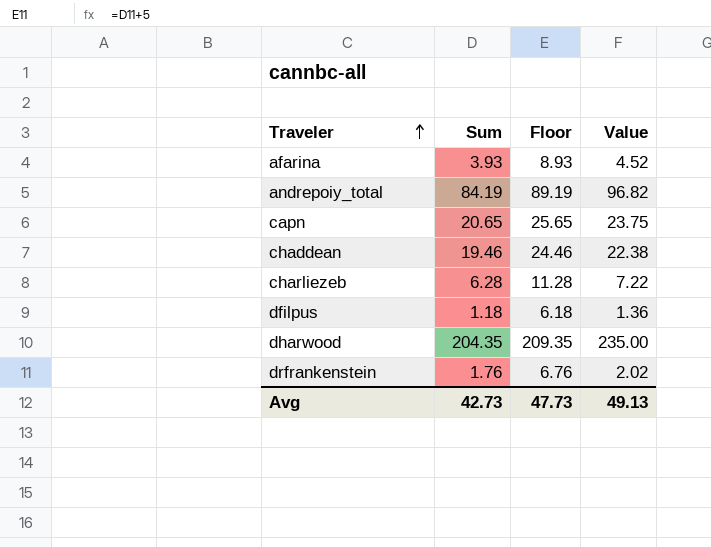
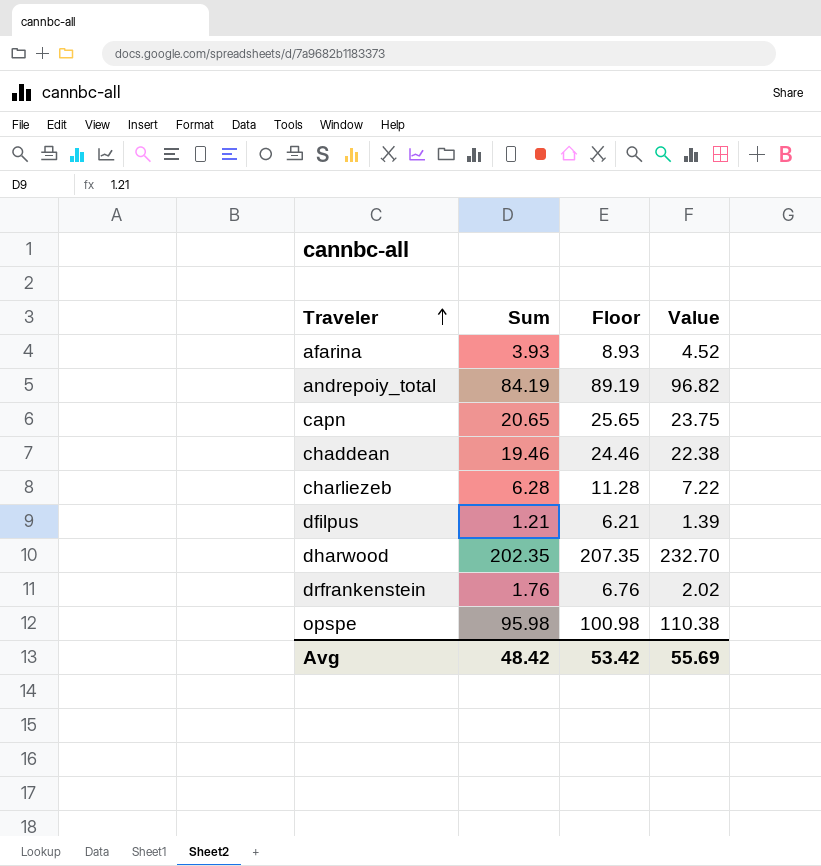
dfilpus | Sum: 1.18 -> 1.21
dfilpus | Floor: 6.18 -> 6.21
dfilpus | Value: 1.36 -> 1.39
dharwood | Sum: 204.35 -> 202.35
dharwood | Floor: 209.35 -> 207.35
dharwood | Value: 235.00 -> 232.70
row opspe: none -> 95.98 | 100.98 | 110.38
Avg | Sum: 42.73 -> 48.42
Avg | Floor: 47.73 -> 53.42
Avg | Value: 49.13 -> 55.69

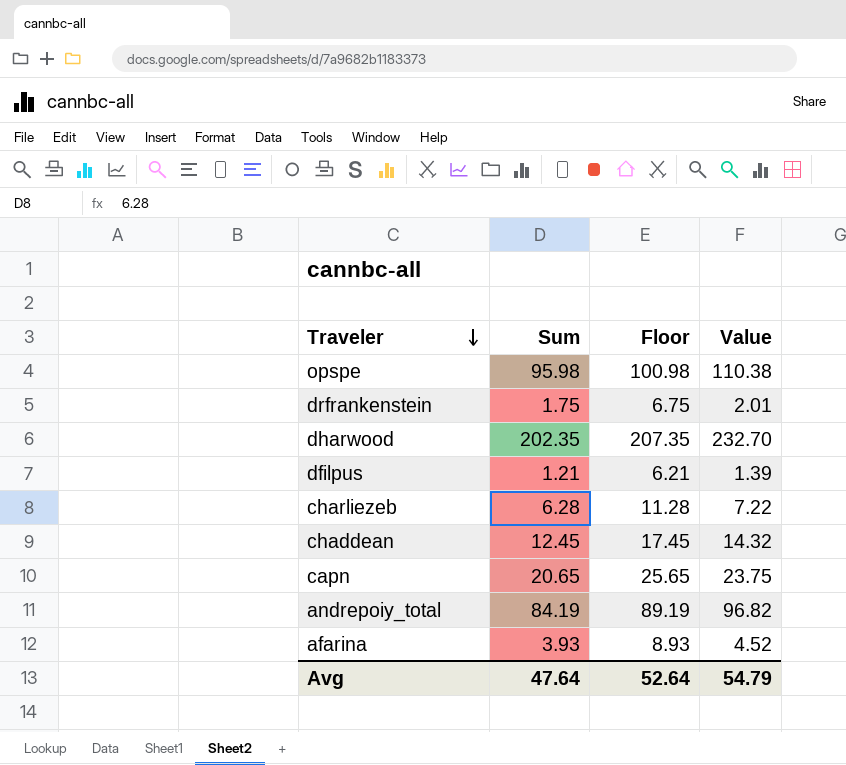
row order: Traveler ascending -> Traveler descending
drfrankenstein | Sum: 1.76 -> 1.75
drfrankenstein | Floor: 6.76 -> 6.75
drfrankenstein | Value: 2.02 -> 2.01
chaddean | Sum: 19.46 -> 12.45
chaddean | Floor: 24.46 -> 17.45
chaddean | Value: 22.38 -> 14.32
Avg | Sum: 48.42 -> 47.64
Avg | Floor: 53.42 -> 52.64
Avg | Value: 55.69 -> 54.79

